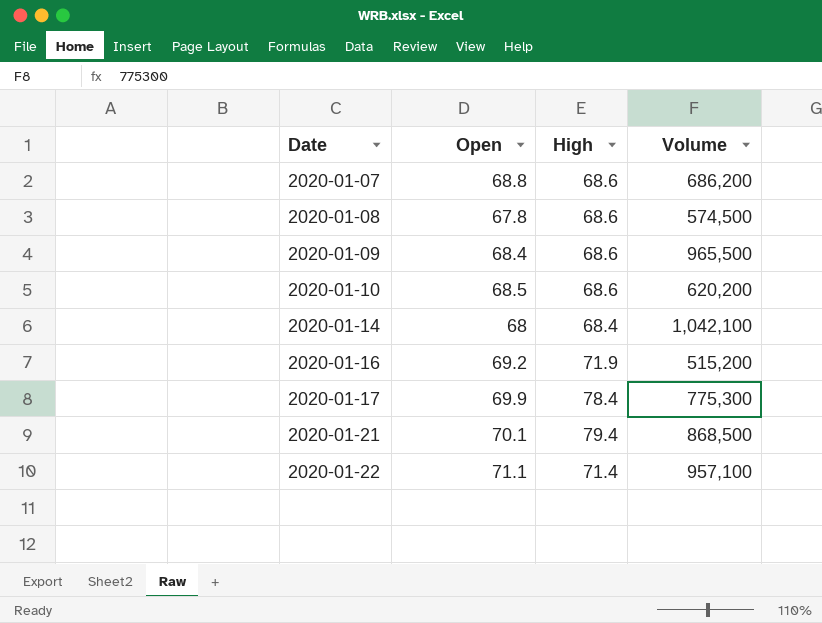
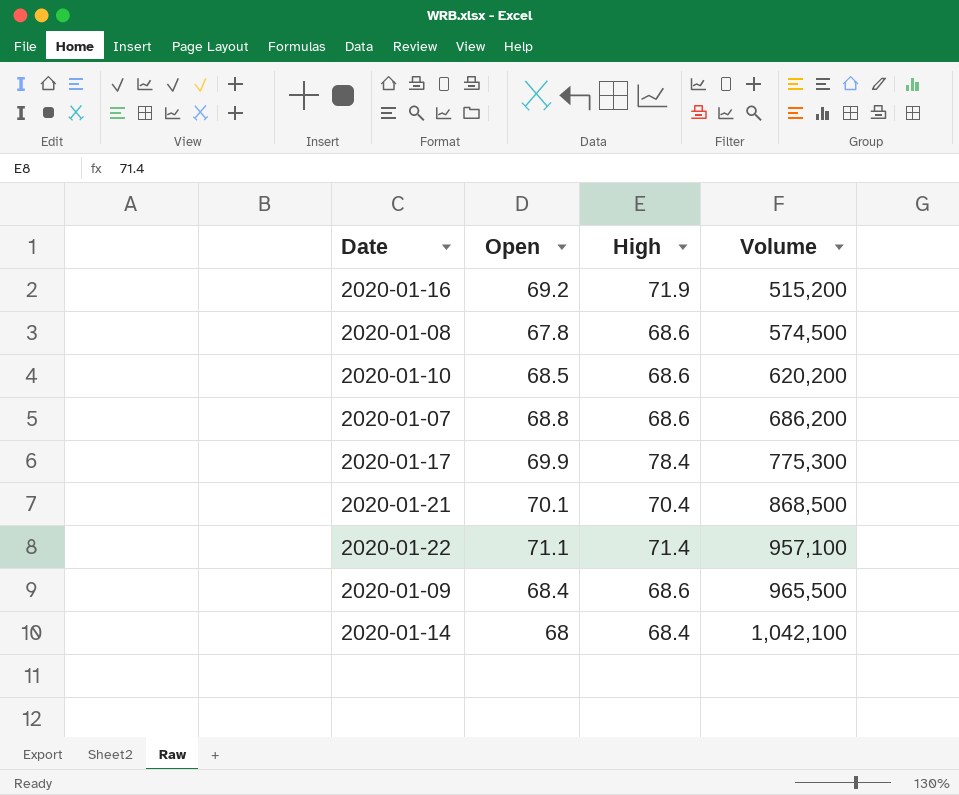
row order: Date ascending -> Volume ascending
2020-01-21 | High: 79.4 -> 70.4

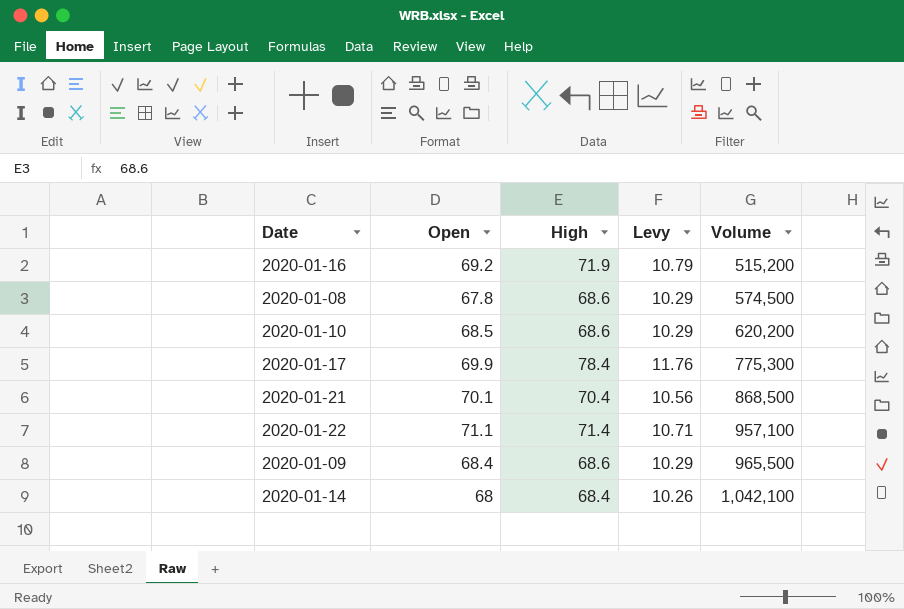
column Levy | formula: none -> [High] * 0.15
row 2020-01-07: 68.8 | 68.6 | 686,200 -> none

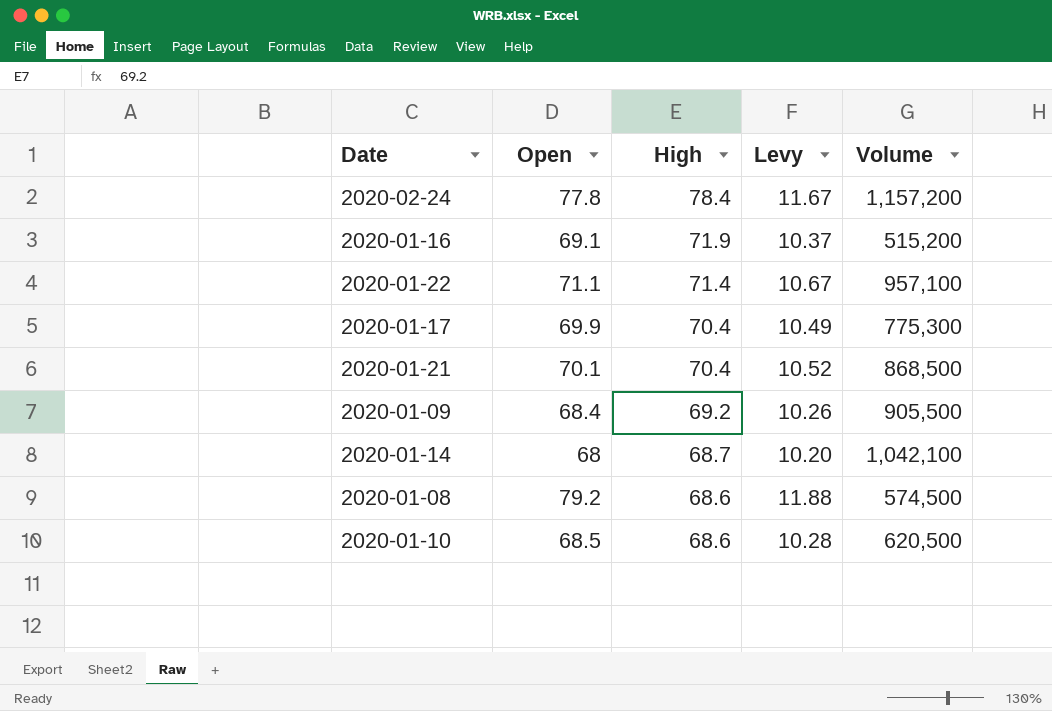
row order: Volume ascending -> High descending
column Levy | formula: [High] * 0.15 -> [Open] * 0.15
row 2020-02-24: none -> 77.8 | 78.4 | 11.67 | 1,157,200
2020-01-16 | Open: 69.2 -> 69.1
2020-01-17 | High: 78.4 -> 70.4
2020-01-09 | High: 68.6 -> 69.2
2020-01-09 | Volume: 965,500 -> 905,500
2020-01-14 | High: 68.4 -> 68.7
2020-01-08 | Open: 67.8 -> 79.2
2020-01-10 | Volume: 620,200 -> 620,500

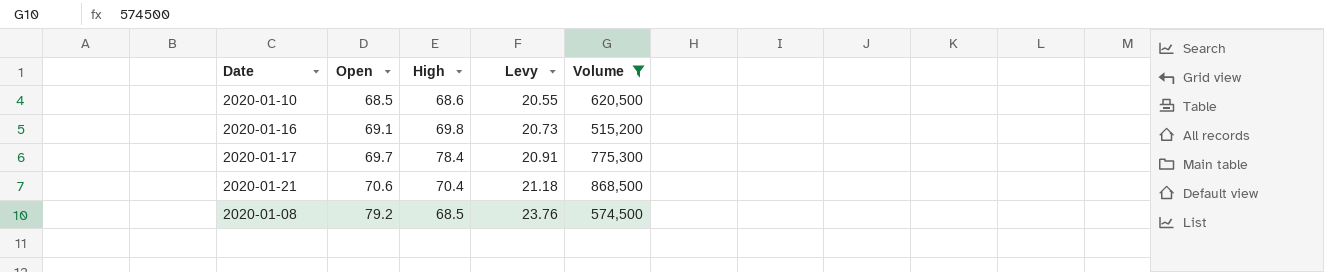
filter: none -> Volume <= 868,500
row order: High descending -> Open ascending
column Levy | formula: [Open] * 0.15 -> [Open] * 0.3
2020-01-16 | High: 71.9 -> 69.8
2020-01-17 | Open: 69.9 -> 69.7
2020-01-17 | High: 70.4 -> 78.4
2020-01-21 | Open: 70.1 -> 70.6
2020-01-08 | High: 68.6 -> 68.5

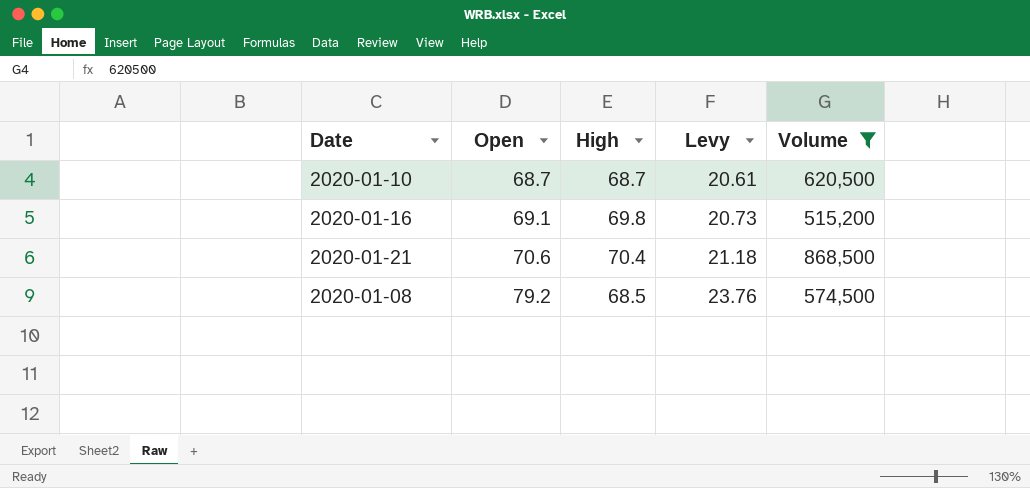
row 2020-01-17: 69.7 | 78.4 | 20.91 | 775,300 -> none
2020-01-10 | Open: 68.5 -> 68.7
2020-01-10 | High: 68.6 -> 68.7
2020-01-10 | Levy: 20.55 -> 20.61

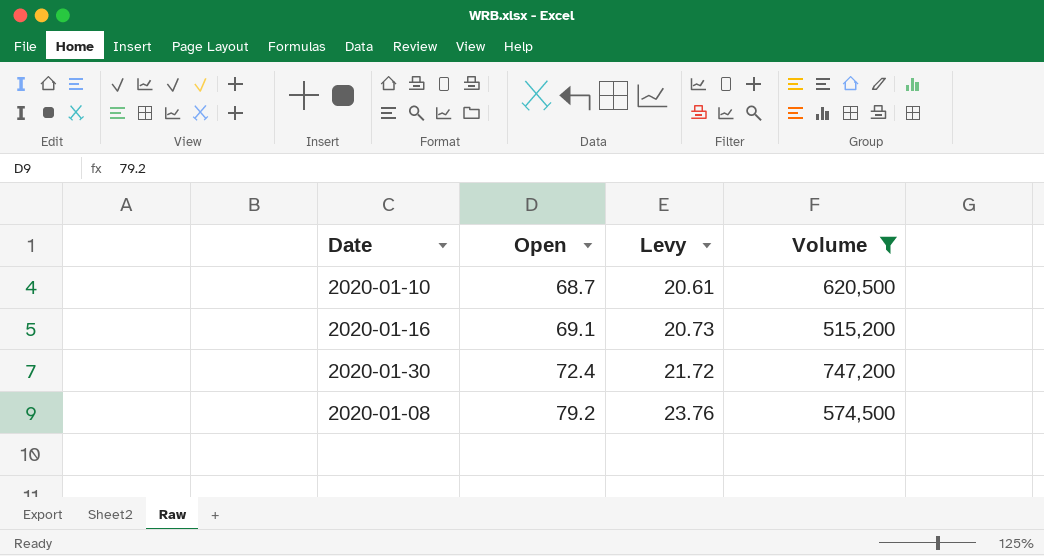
column High | position: 3 -> none
row 2020-01-21: 70.6 | 70.4 | 21.18 | 868,500 -> none
row 2020-01-30: none -> 72.4 | 21.72 | 747,200

